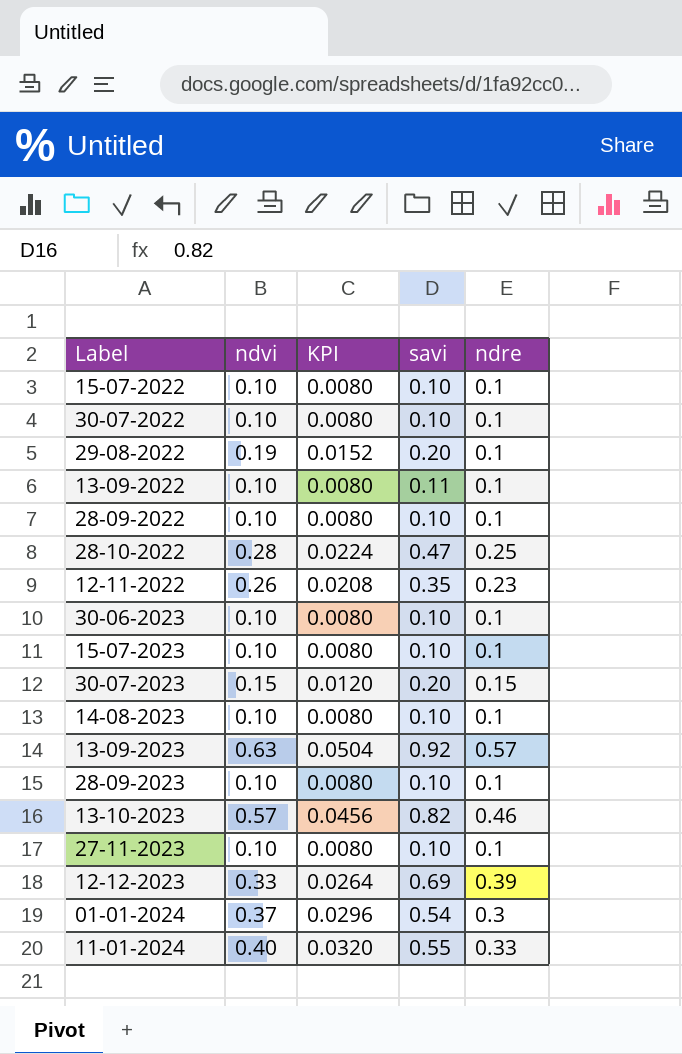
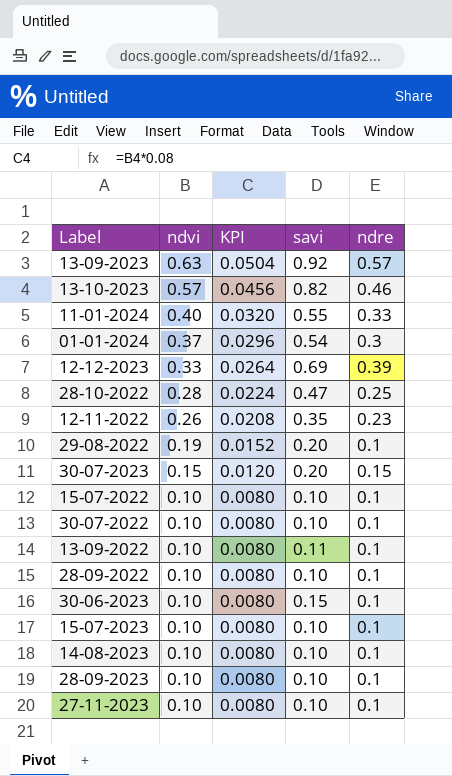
row order: Label ascending -> ndvi descending
30-06-2023 | savi: 0.10 -> 0.15

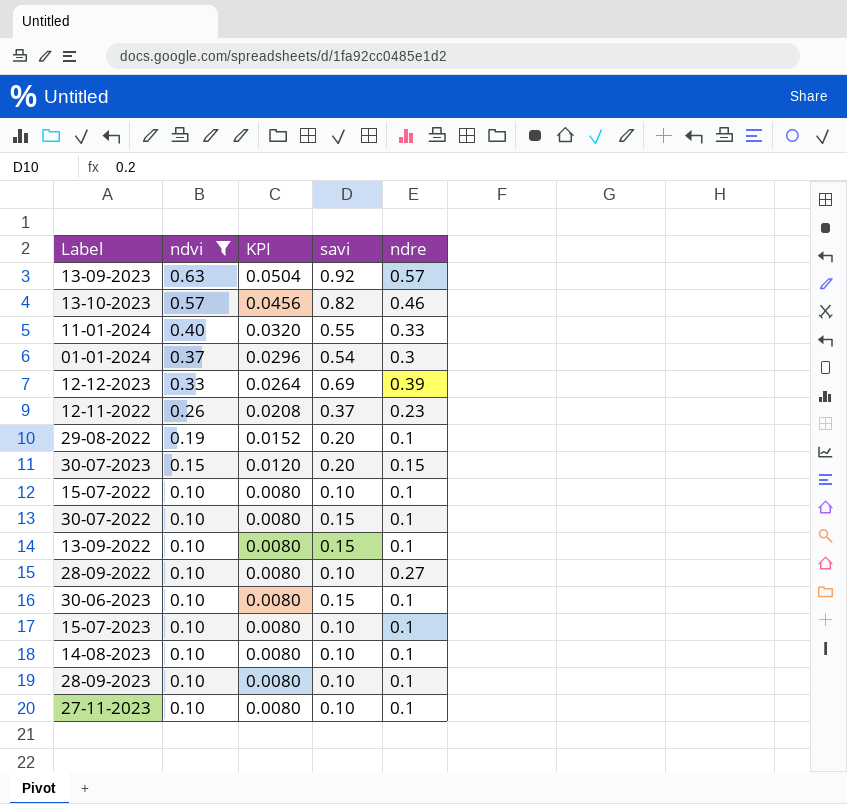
filter: none -> ndvi != 0.28
12-11-2022 | savi: 0.35 -> 0.37
30-07-2022 | savi: 0.10 -> 0.15
13-09-2022 | savi: 0.11 -> 0.15
28-09-2022 | ndre: 0.1 -> 0.27

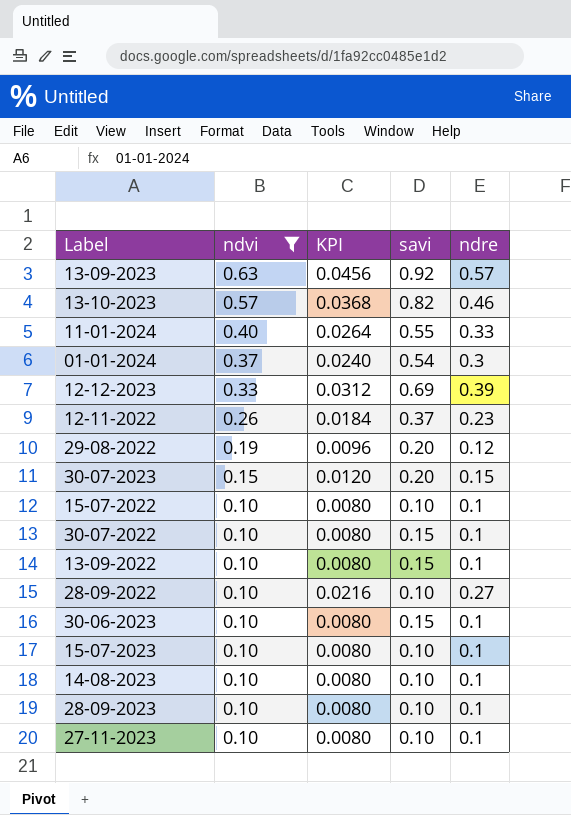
column KPI | formula: [ndvi] * 0.08 -> [ndre] * 0.08
29-08-2022 | ndre: 0.1 -> 0.12

